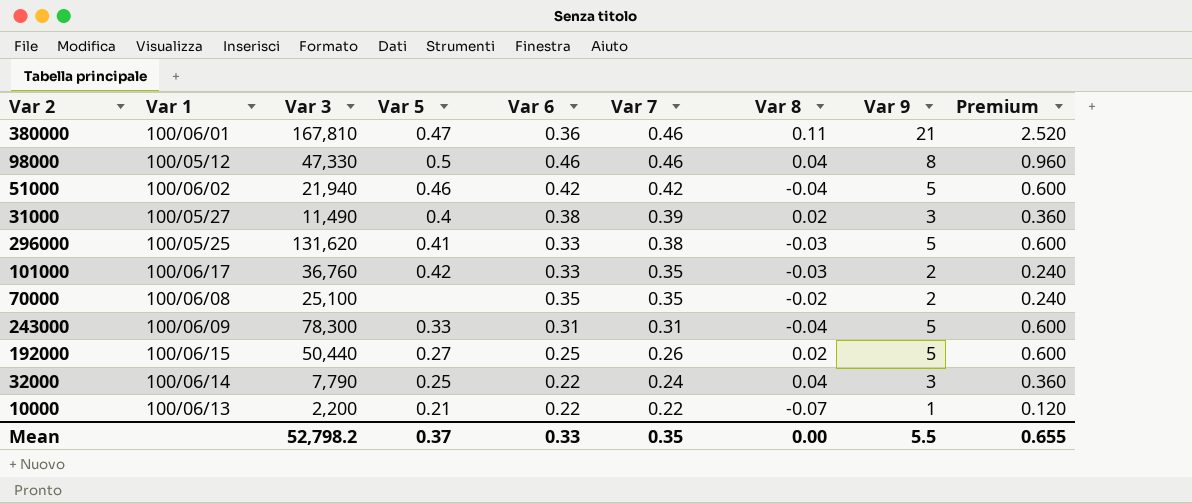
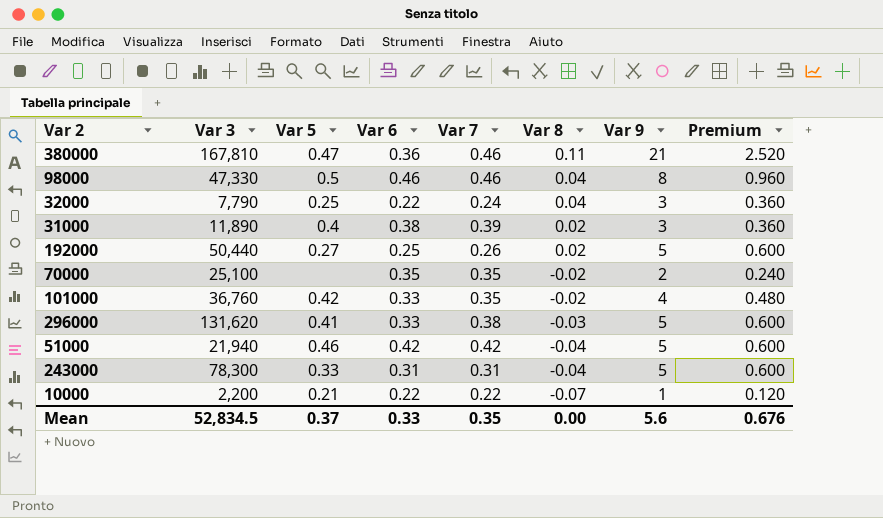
row order: Var 7 descending -> Var 8 descending
column Var 1 | position: 2 -> none
31000 | Var 3: 11,490 -> 11,890
101000 | Var 8: -0.03 -> -0.02
101000 | Var 9: 2 -> 4
101000 | Premium: 0.240 -> 0.480
Mean | Var 3: 52,798.2 -> 52,834.5
Mean | Var 9: 5.5 -> 5.6
Mean | Premium: 0.655 -> 0.676

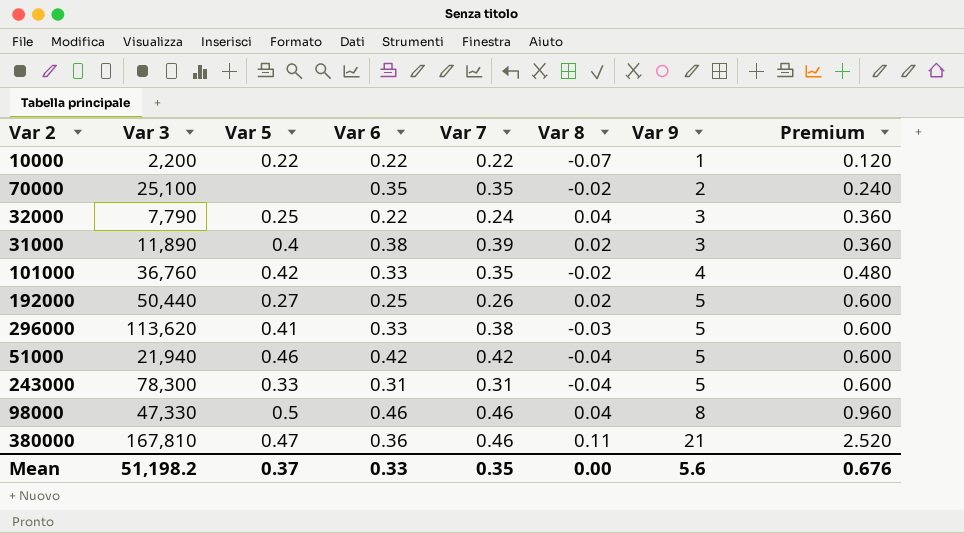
row order: Var 8 descending -> Var 9 ascending
10000 | Var 5: 0.21 -> 0.22
296000 | Var 3: 131,620 -> 113,620
Mean | Var 3: 52,834.5 -> 51,198.2

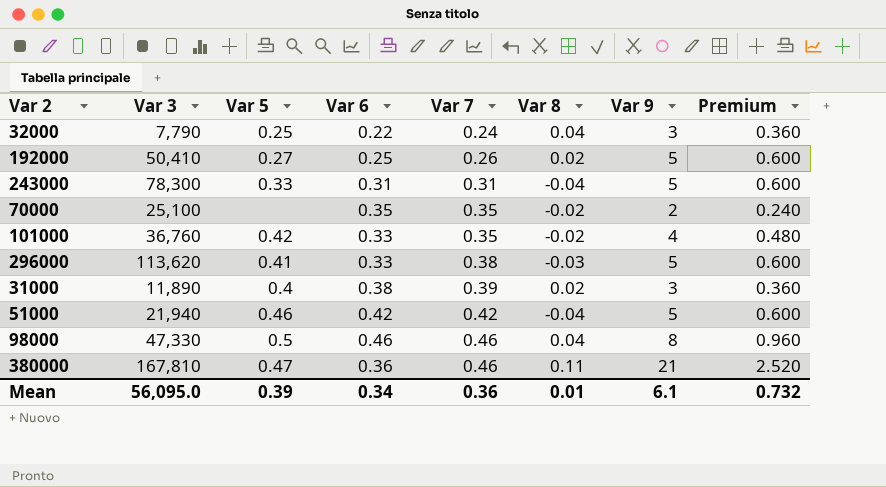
row order: Var 9 ascending -> Var 7 ascending
row 10000: 2,200 | 0.22 | 0.22 | 0.22 | -0.07 | 1 | 0.120 -> none
192000 | Var 3: 50,440 -> 50,410
Mean | Var 3: 51,198.2 -> 56,095.0
Mean | Var 5: 0.37 -> 0.39
Mean | Var 6: 0.33 -> 0.34
Mean | Var 7: 0.35 -> 0.36
Mean | Var 8: 0.00 -> 0.01
Mean | Var 9: 5.6 -> 6.1
Mean | Premium: 0.676 -> 0.732

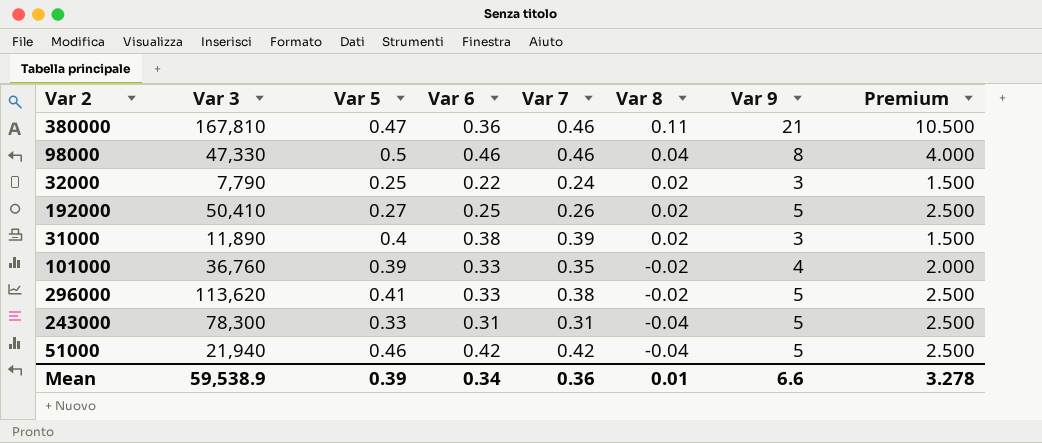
row order: Var 7 ascending -> Var 8 descending
column Premium | formula: [Var 9] * 0.12 -> [Var 9] * 0.5
row 70000: 25,100 | none | 0.35 | 0.35 | -0.02 | 2 | 0.240 -> none
32000 | Var 8: 0.04 -> 0.02
101000 | Var 5: 0.42 -> 0.39
296000 | Var 8: -0.03 -> -0.02
Mean | Var 3: 56,095.0 -> 59,538.9
Mean | Var 9: 6.1 -> 6.6
Mean | Premium: 0.732 -> 3.278

